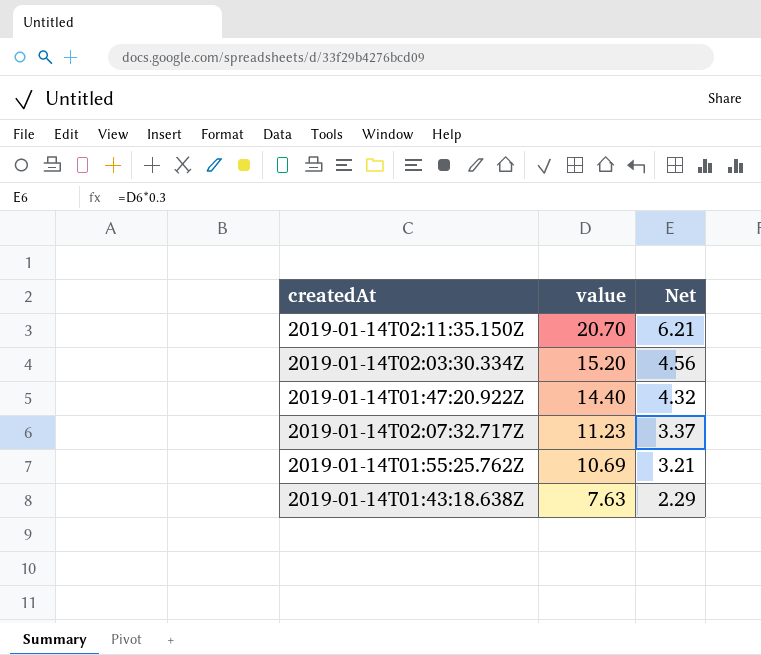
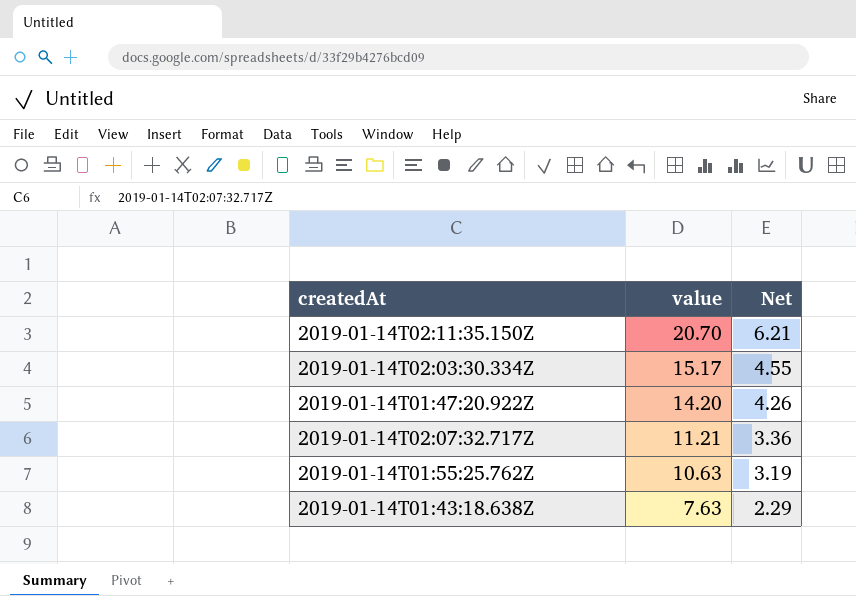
2019-01-14T02:03:30.334Z | value: 15.20 -> 15.17
2019-01-14T02:03:30.334Z | Net: 4.56 -> 4.55
2019-01-14T01:47:20.922Z | value: 14.40 -> 14.20
2019-01-14T01:47:20.922Z | Net: 4.32 -> 4.26
2019-01-14T02:07:32.717Z | value: 11.23 -> 11.21
2019-01-14T02:07:32.717Z | Net: 3.37 -> 3.36
2019-01-14T01:55:25.762Z | value: 10.69 -> 10.63
2019-01-14T01:55:25.762Z | Net: 3.21 -> 3.19

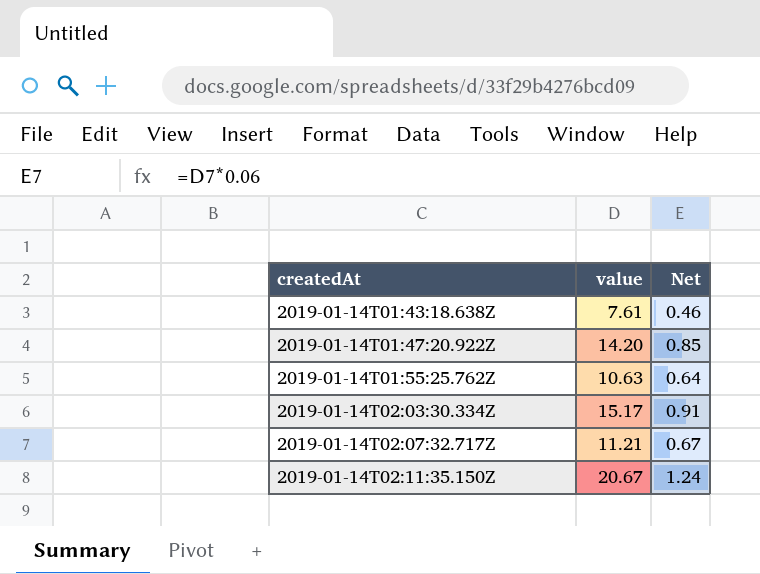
row order: value descending -> createdAt ascending
column Net | formula: [value] * 0.3 -> [value] * 0.06
2019-01-14T01:43:18.638Z | value: 7.63 -> 7.61
2019-01-14T02:11:35.150Z | value: 20.70 -> 20.67

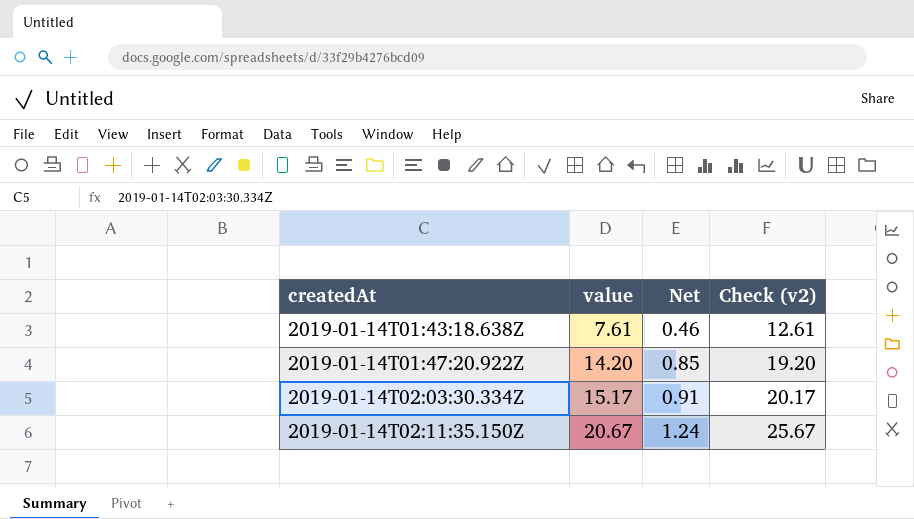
column Check (v2) | formula: none -> [value] + 5
row 2019-01-14T01:55:25.762Z: 10.63 | 0.64 -> none
row 2019-01-14T02:07:32.717Z: 11.21 | 0.67 -> none

